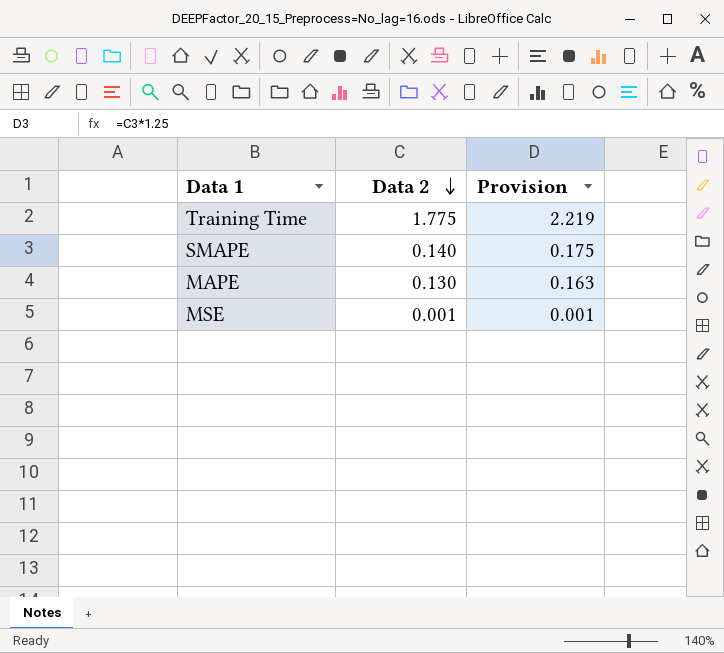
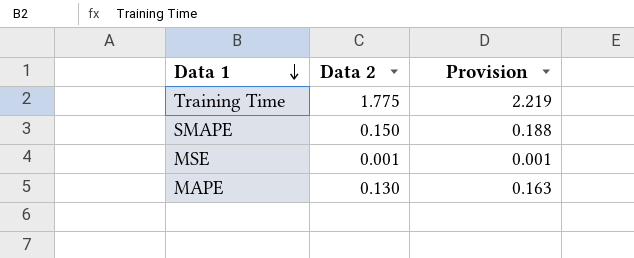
row order: Data 2 descending -> Data 1 descending
SMAPE | Data 2: 0.140 -> 0.150
SMAPE | Provision: 0.175 -> 0.188

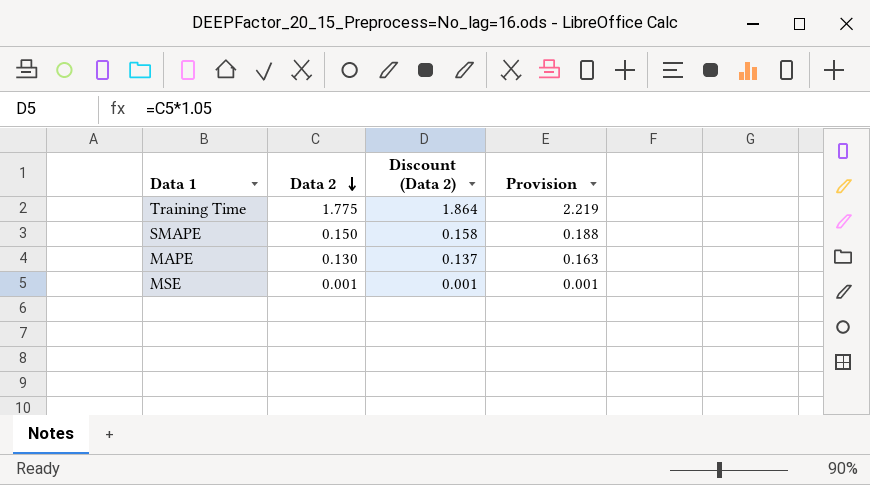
row order: Data 1 descending -> Data 2 descending
column Discount (Data 2) | formula: none -> [Data 2] * 1.05

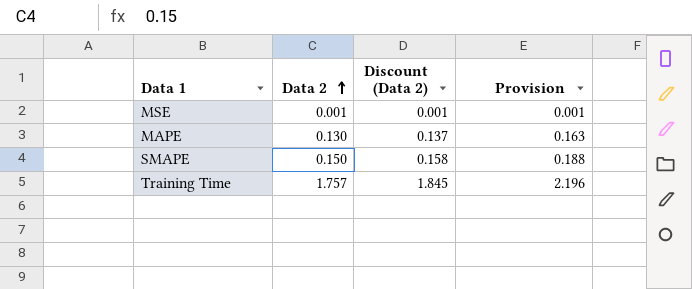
row order: Data 2 descending -> Data 2 ascending
Training Time | Data 2: 1.775 -> 1.757
Training Time | Discount (Data 2): 1.864 -> 1.845
Training Time | Provision: 2.219 -> 2.196

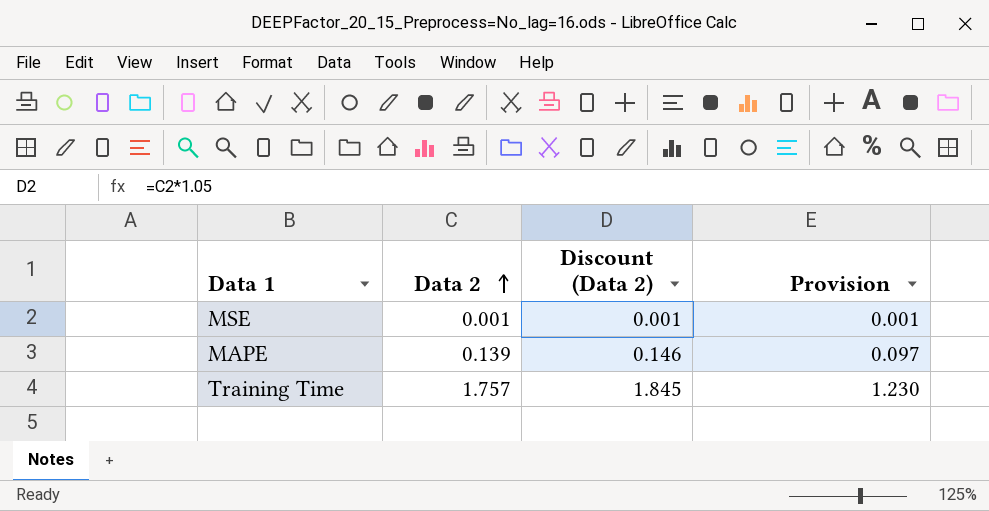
column Provision | formula: [Data 2] * 1.25 -> [Data 2] * 0.7
row SMAPE: 0.150 | 0.158 | 0.188 -> none
MAPE | Data 2: 0.130 -> 0.139
MAPE | Discount (Data 2): 0.137 -> 0.146

